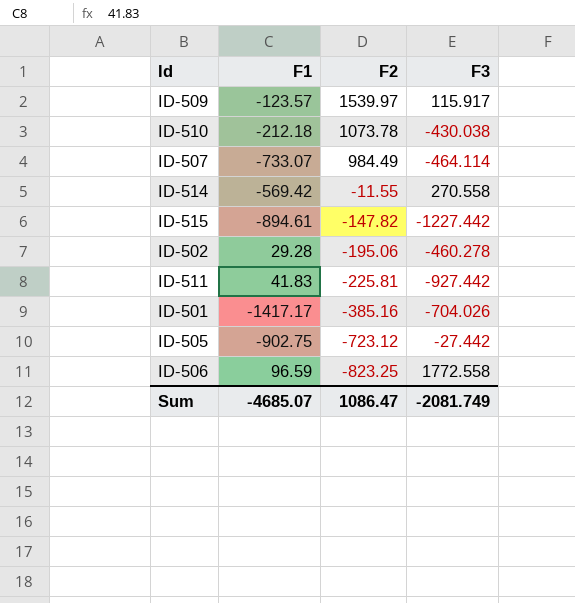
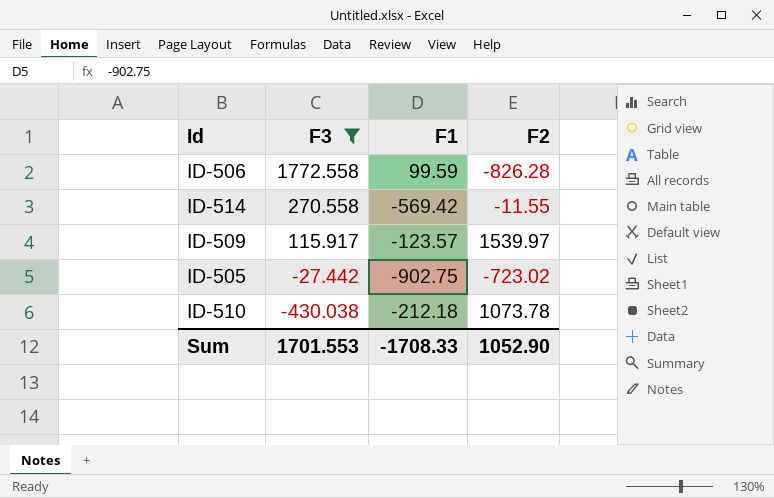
filter: none -> F3 >= -430.038
row order: F2 descending -> F3 descending
column F3 | position: 4 -> 2
ID-506 | F1: 96.59 -> 99.59
ID-506 | F2: -823.25 -> -826.28
ID-505 | F2: -723.12 -> -723.02
Sum | F3: -2081.749 -> 1701.553
Sum | F1: -4685.07 -> -1708.33
Sum | F2: 1086.47 -> 1052.90

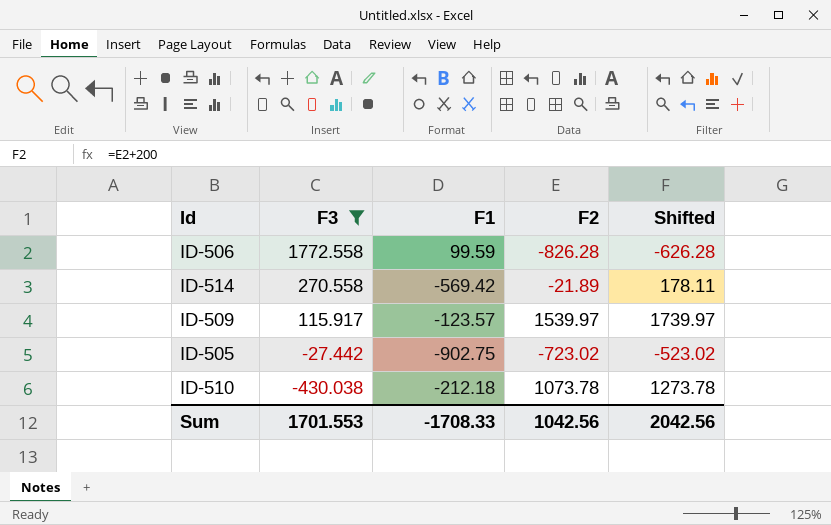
column Shifted | formula: none -> [F2] + 200
ID-514 | F2: -11.55 -> -21.89
Sum | F2: 1052.90 -> 1042.56

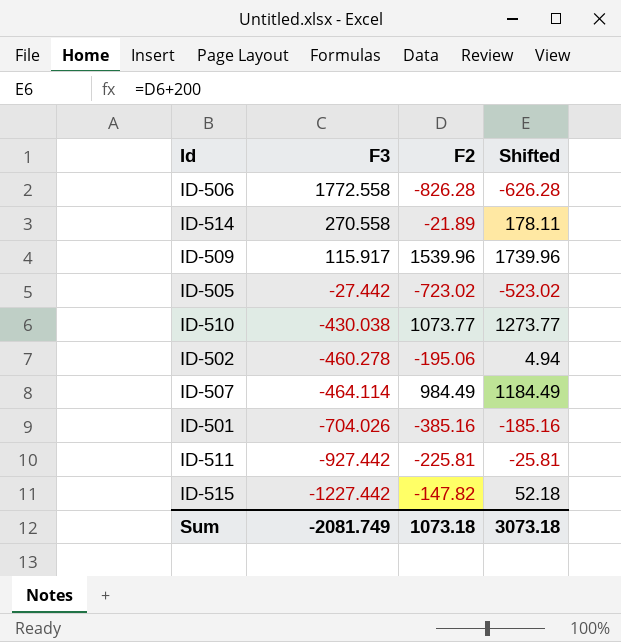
filter: F3 >= -430.038 -> none
column F1 | position: 3 -> none
ID-509 | F2: 1539.97 -> 1539.96
ID-509 | Shifted: 1739.97 -> 1739.96
ID-510 | F2: 1073.78 -> 1073.77
ID-510 | Shifted: 1273.78 -> 1273.77
Sum | F3: 1701.553 -> -2081.749
Sum | F2: 1042.56 -> 1073.18
Sum | Shifted: 2042.56 -> 3073.18

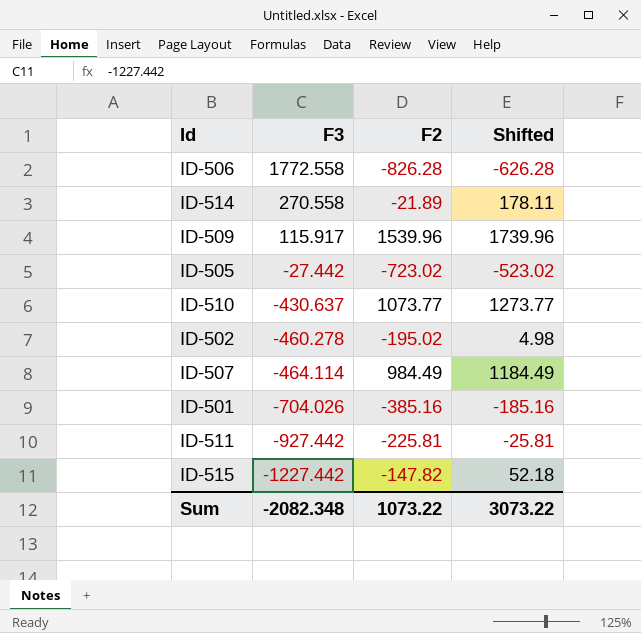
ID-510 | F3: -430.038 -> -430.637
ID-502 | F2: -195.06 -> -195.02
ID-502 | Shifted: 4.94 -> 4.98
Sum | F3: -2081.749 -> -2082.348
Sum | F2: 1073.18 -> 1073.22
Sum | Shifted: 3073.18 -> 3073.22

